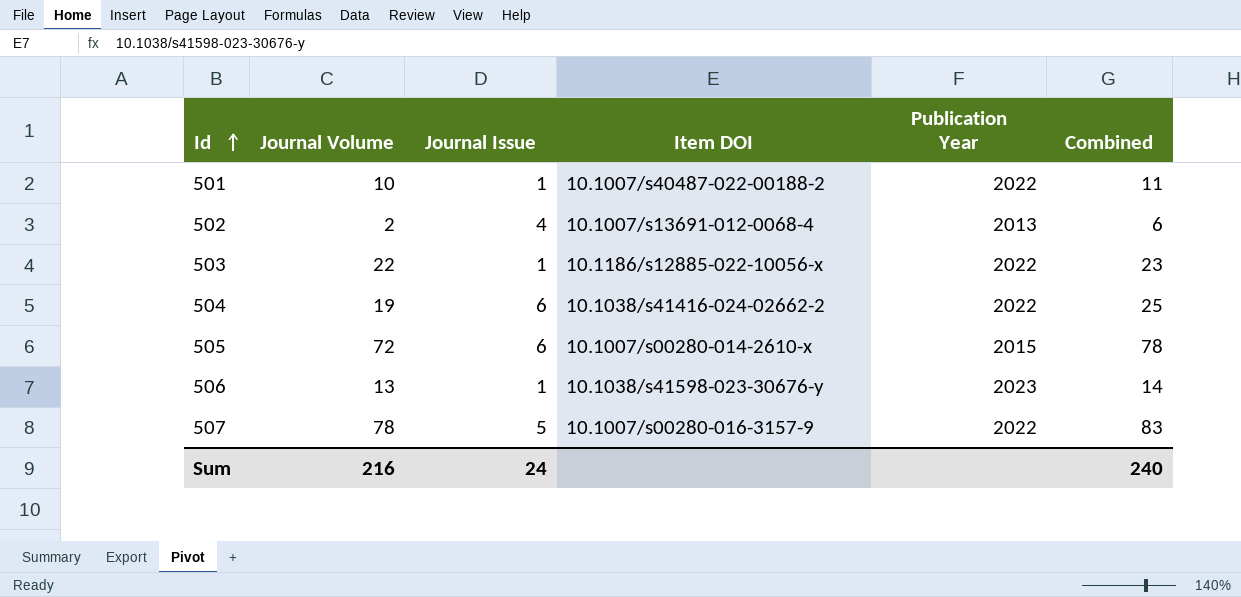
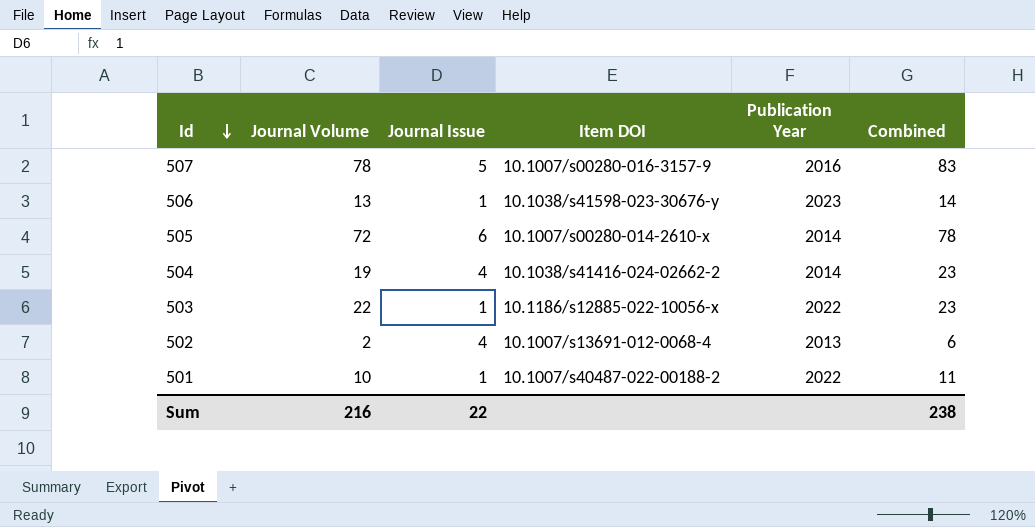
row order: Id ascending -> Id descending
507 | Publication Year: 2022 -> 2016
505 | Publication Year: 2015 -> 2014
504 | Journal Issue: 6 -> 4
504 | Publication Year: 2022 -> 2014
504 | Combined: 25 -> 23
Sum | Journal Issue: 24 -> 22
Sum | Combined: 240 -> 238

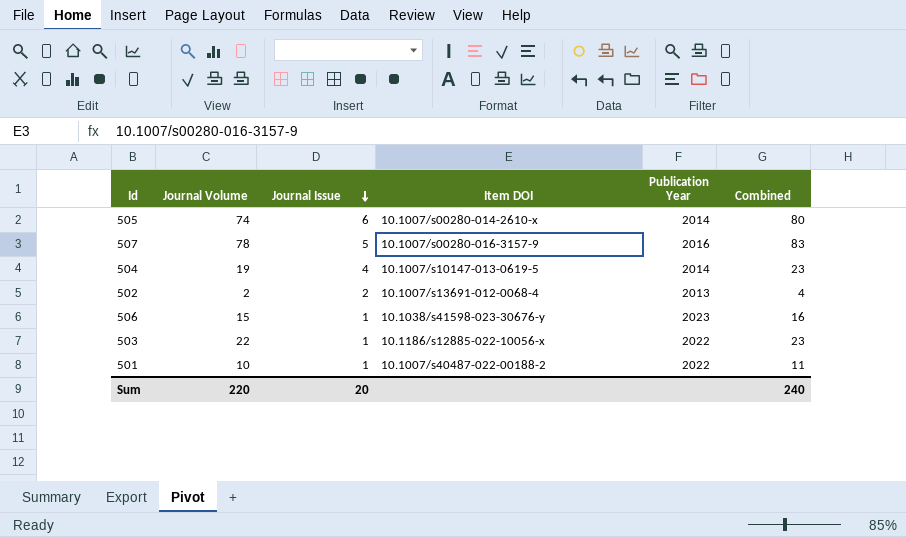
row order: Id descending -> Journal Issue descending
505 | Journal Volume: 72 -> 74
505 | Combined: 78 -> 80
504 | Item DOI: 10.1038/s41416-024-02662-2 -> 10.1007/s10147-013-0619-5
502 | Journal Issue: 4 -> 2
502 | Combined: 6 -> 4
506 | Journal Volume: 13 -> 15
506 | Combined: 14 -> 16
Sum | Journal Volume: 216 -> 220
Sum | Journal Issue: 22 -> 20
Sum | Combined: 238 -> 240

